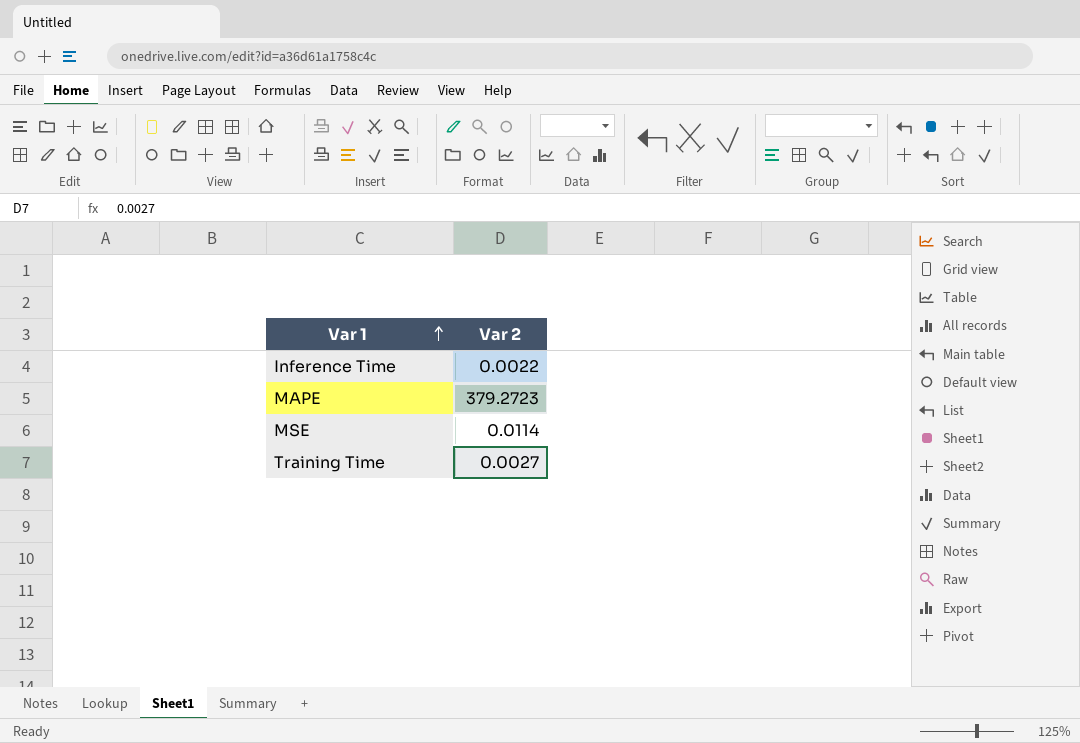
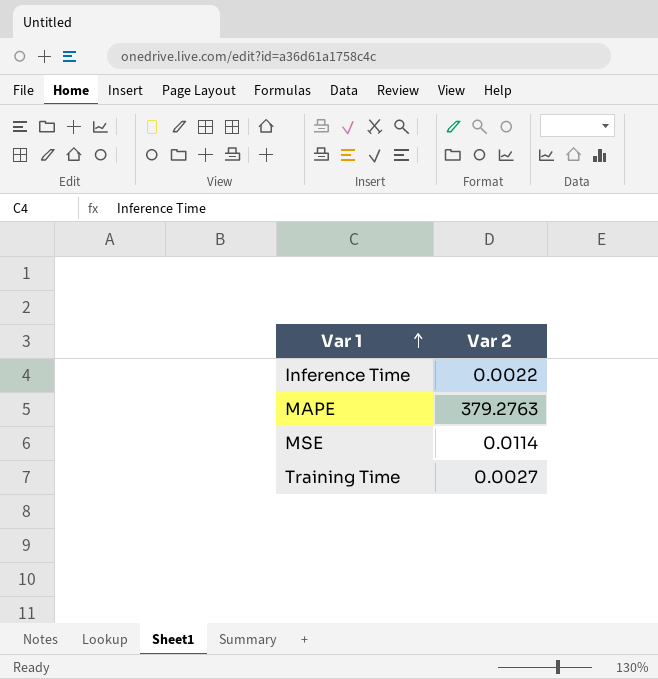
MAPE | Var 2: 379.2723 -> 379.2763

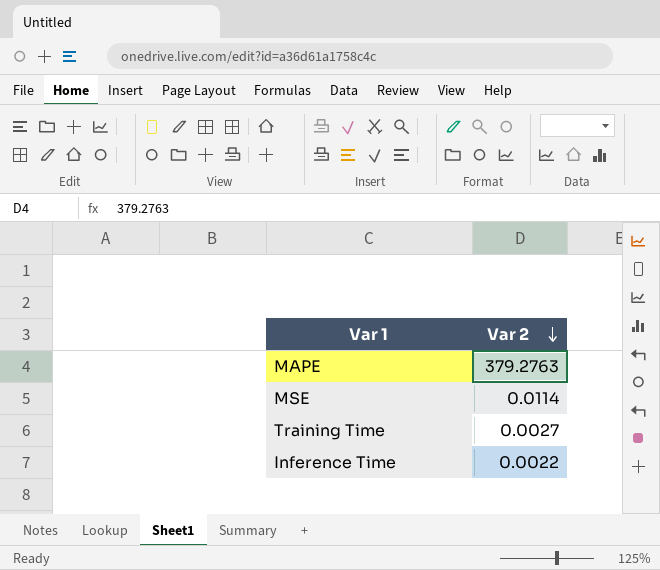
row order: Var 1 ascending -> Var 2 descending

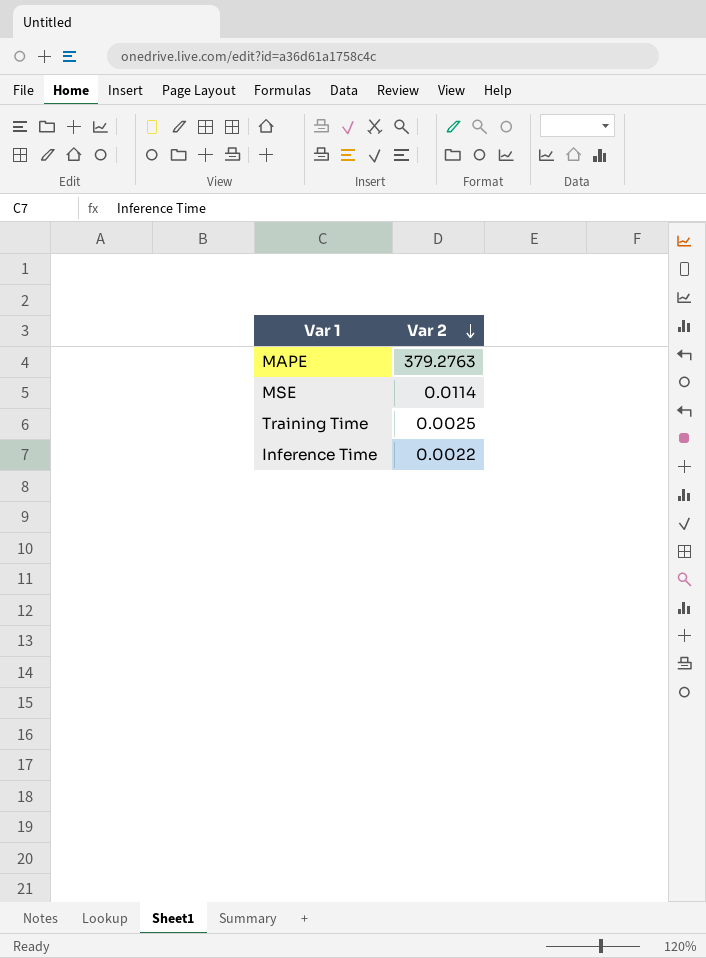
Training Time | Var 2: 0.0027 -> 0.0025

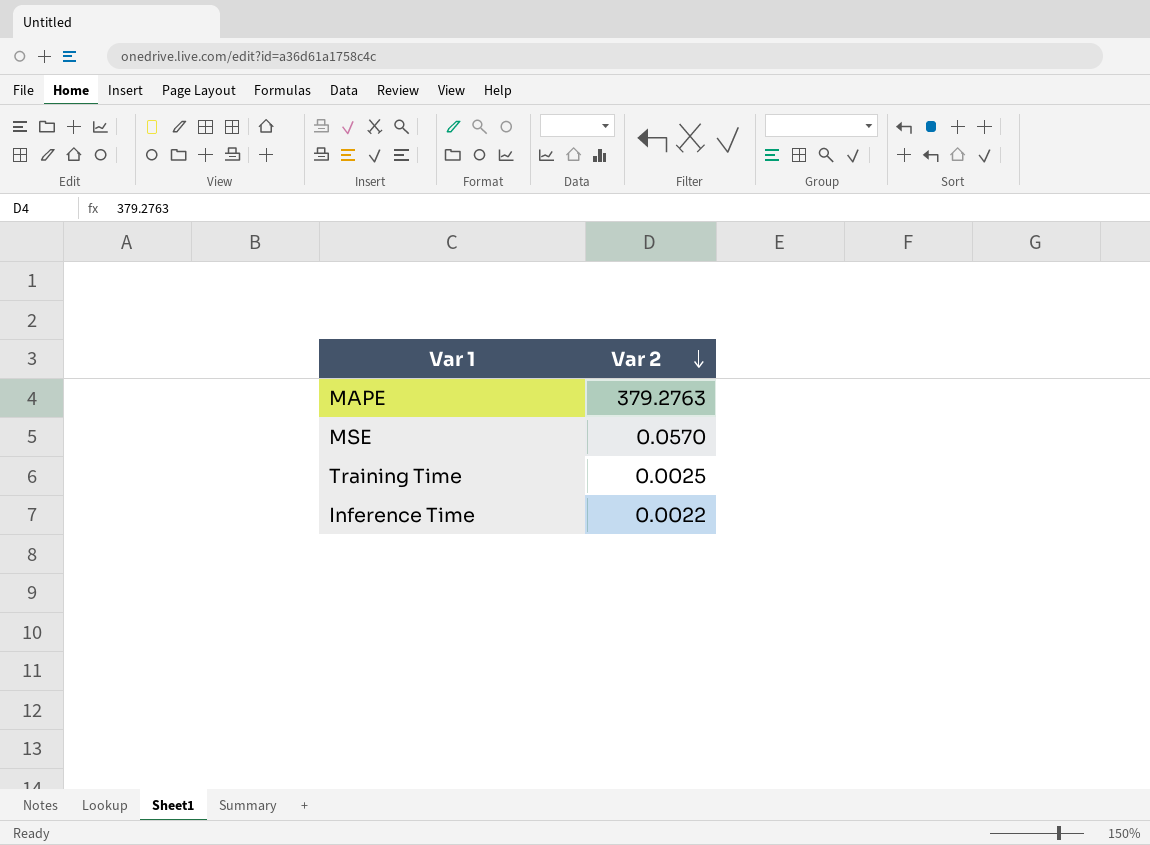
MSE | Var 2: 0.0114 -> 0.0570

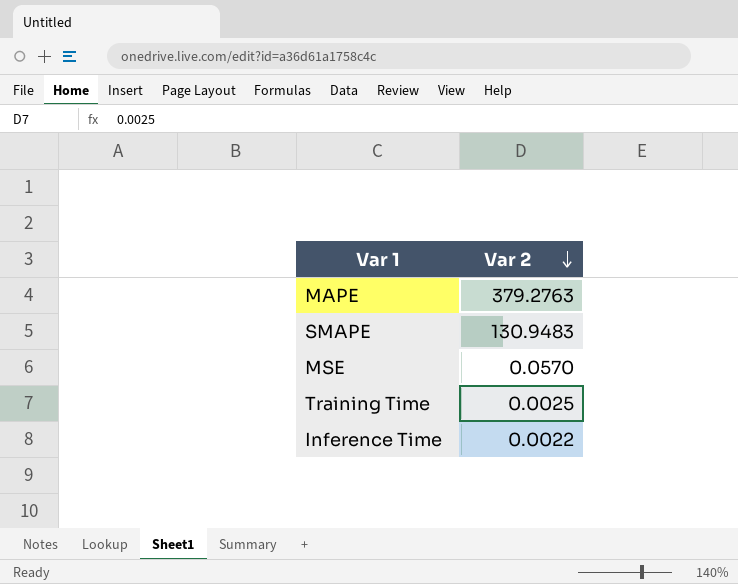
row SMAPE: none -> 130.9483

